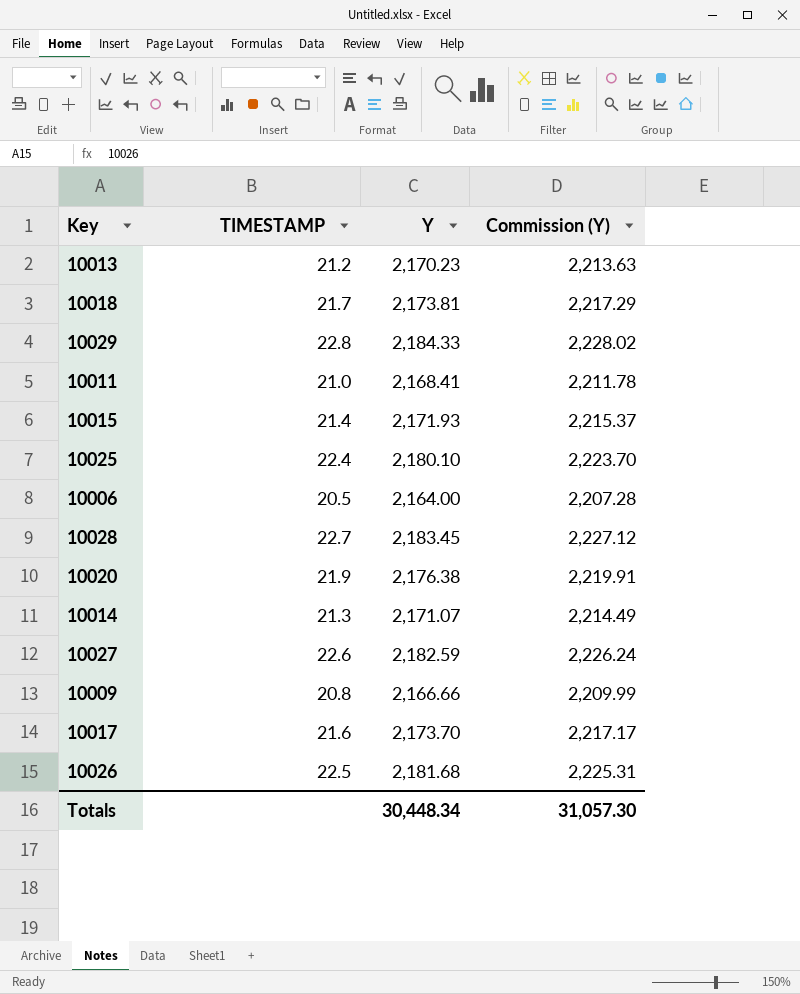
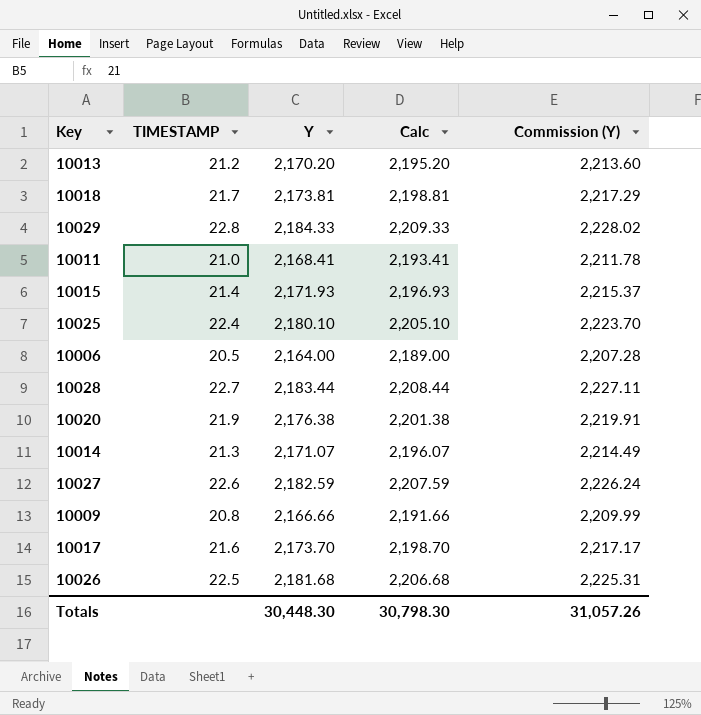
column Calc | formula: none -> [Y] + 25
10013 | Y: 2,170.23 -> 2,170.20
10013 | Commission (Y): 2,213.63 -> 2,213.60
10028 | Y: 2,183.45 -> 2,183.44
10028 | Commission (Y): 2,227.12 -> 2,227.11
Totals | Y: 30,448.34 -> 30,448.30
Totals | Commission (Y): 31,057.30 -> 31,057.26

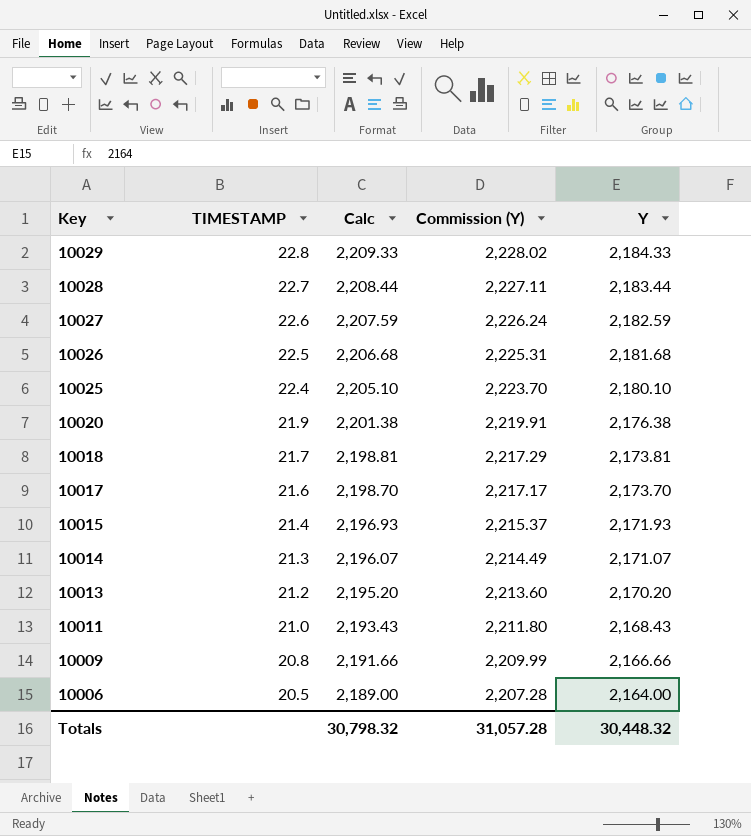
row order: none -> Key descending
column Y | position: 3 -> 5
10011 | Calc: 2,193.41 -> 2,193.43
10011 | Commission (Y): 2,211.78 -> 2,211.80
10011 | Y: 2,168.41 -> 2,168.43
Totals | Calc: 30,798.30 -> 30,798.32
Totals | Commission (Y): 31,057.26 -> 31,057.28
Totals | Y: 30,448.30 -> 30,448.32

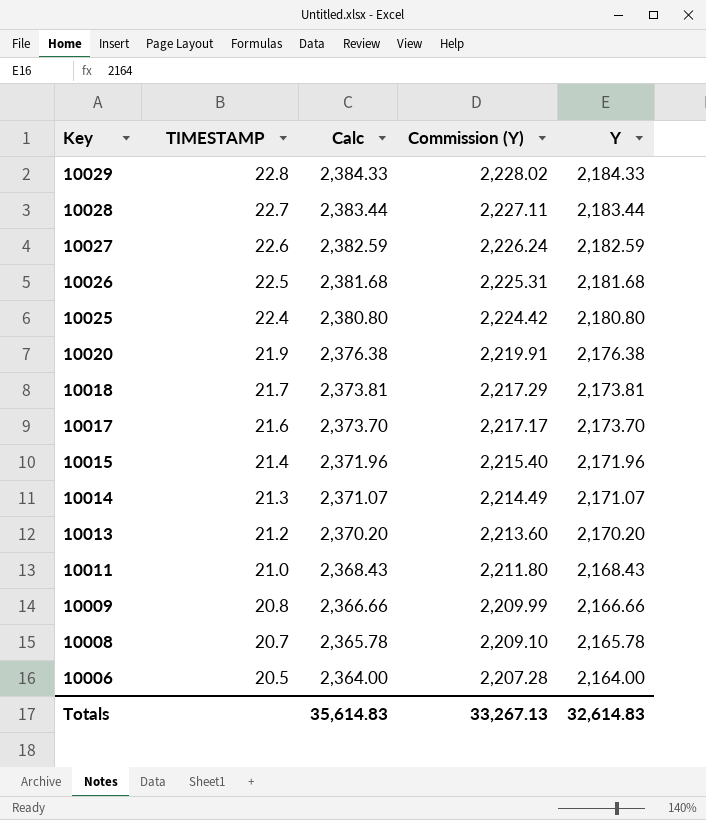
column Calc | formula: [Y] + 25 -> [Y] + 200
10025 | Commission (Y): 2,223.70 -> 2,224.42
10025 | Y: 2,180.10 -> 2,180.80
10015 | Commission (Y): 2,215.37 -> 2,215.40
10015 | Y: 2,171.93 -> 2,171.96
row 10008: none -> 20.7 | 2,365.78 | 2,209.10 | 2,165.78
Totals | Calc: 30,798.32 -> 35,614.83
Totals | Commission (Y): 31,057.28 -> 33,267.13
Totals | Y: 30,448.32 -> 32,614.83

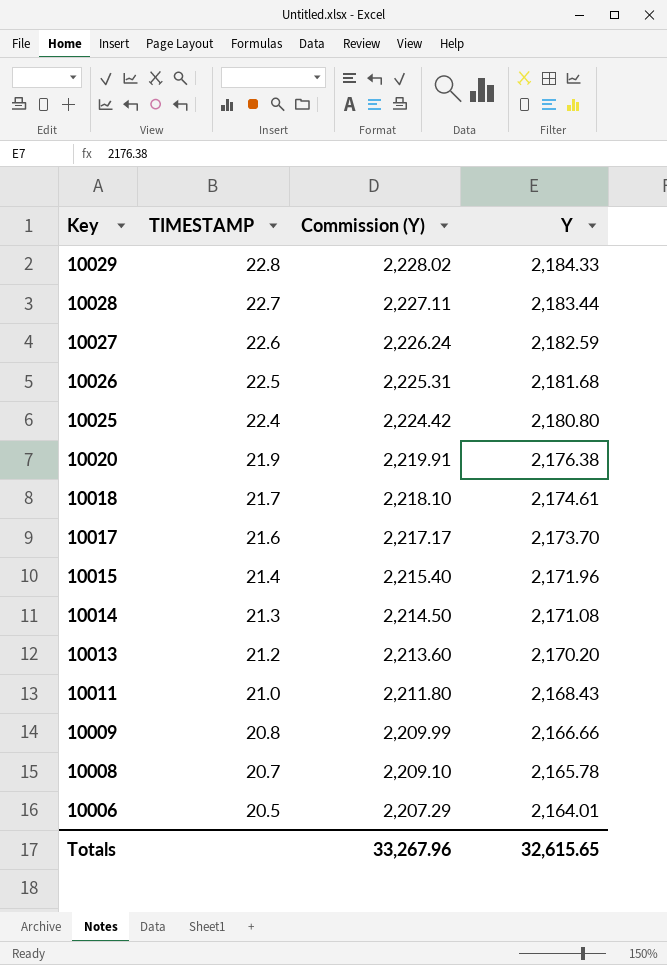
column Calc | formula: [Y] + 200 -> none
10018 | Commission (Y): 2,217.29 -> 2,218.10
10018 | Y: 2,173.81 -> 2,174.61
10014 | Commission (Y): 2,214.49 -> 2,214.50
10014 | Y: 2,171.07 -> 2,171.08
10006 | Commission (Y): 2,207.28 -> 2,207.29
10006 | Y: 2,164.00 -> 2,164.01
Totals | Commission (Y): 33,267.13 -> 33,267.96
Totals | Y: 32,614.83 -> 32,615.65

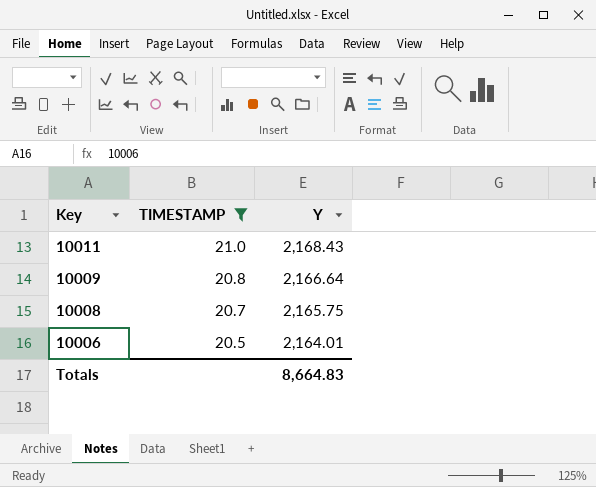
filter: none -> TIMESTAMP <= 21.0
column Commission (Y) | formula: [Y] * 1.02 -> none
10009 | Y: 2,166.66 -> 2,166.64
10008 | Y: 2,165.78 -> 2,165.75
Totals | Y: 32,615.65 -> 8,664.83

